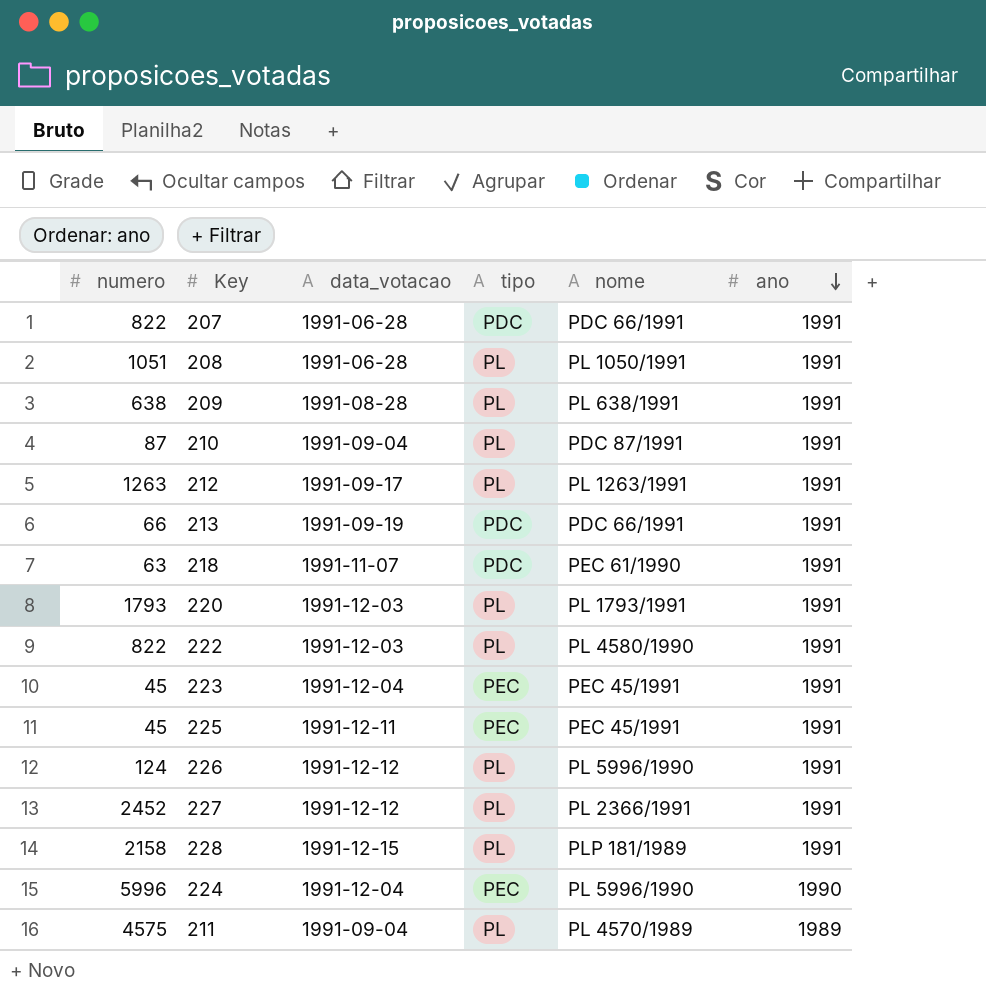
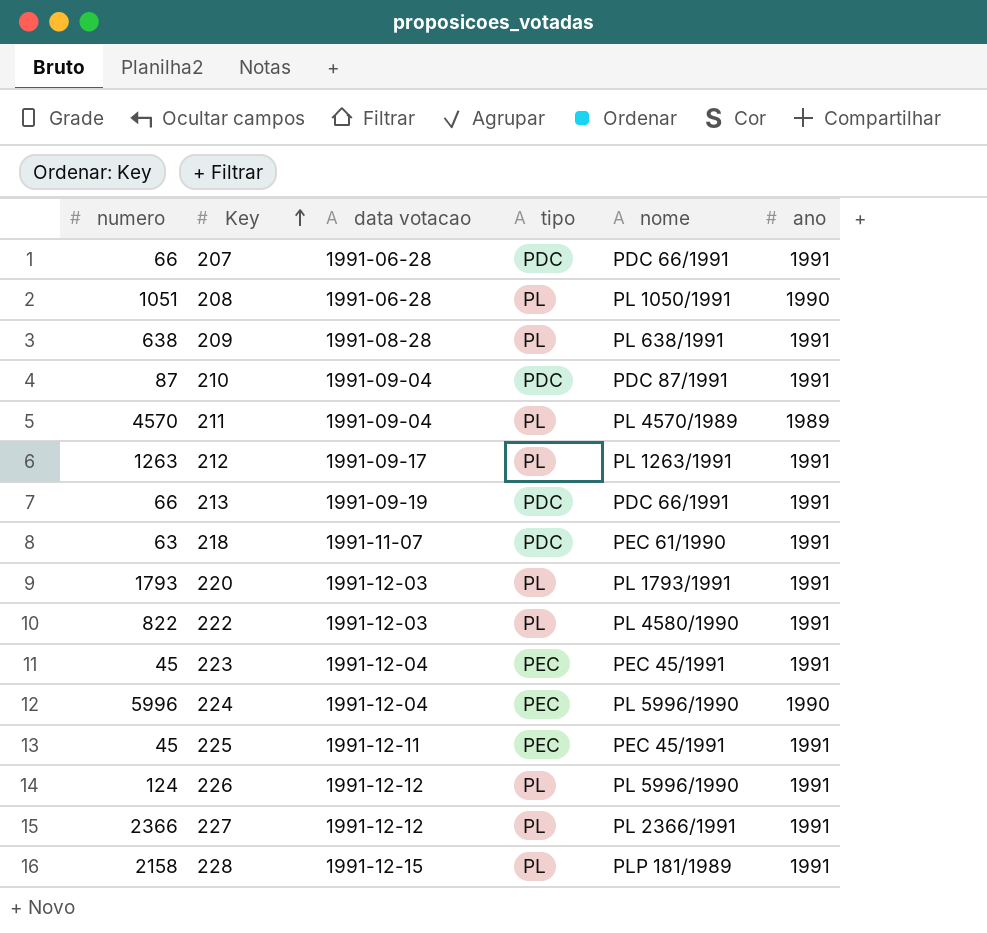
row order: ano descending -> Key ascending
column name: data_votacao -> data votacao
207 | numero: 822 -> 66
208 | ano: 1991 -> 1990
210 | tipo: PL -> PDC
211 | numero: 4575 -> 4570
227 | numero: 2452 -> 2366

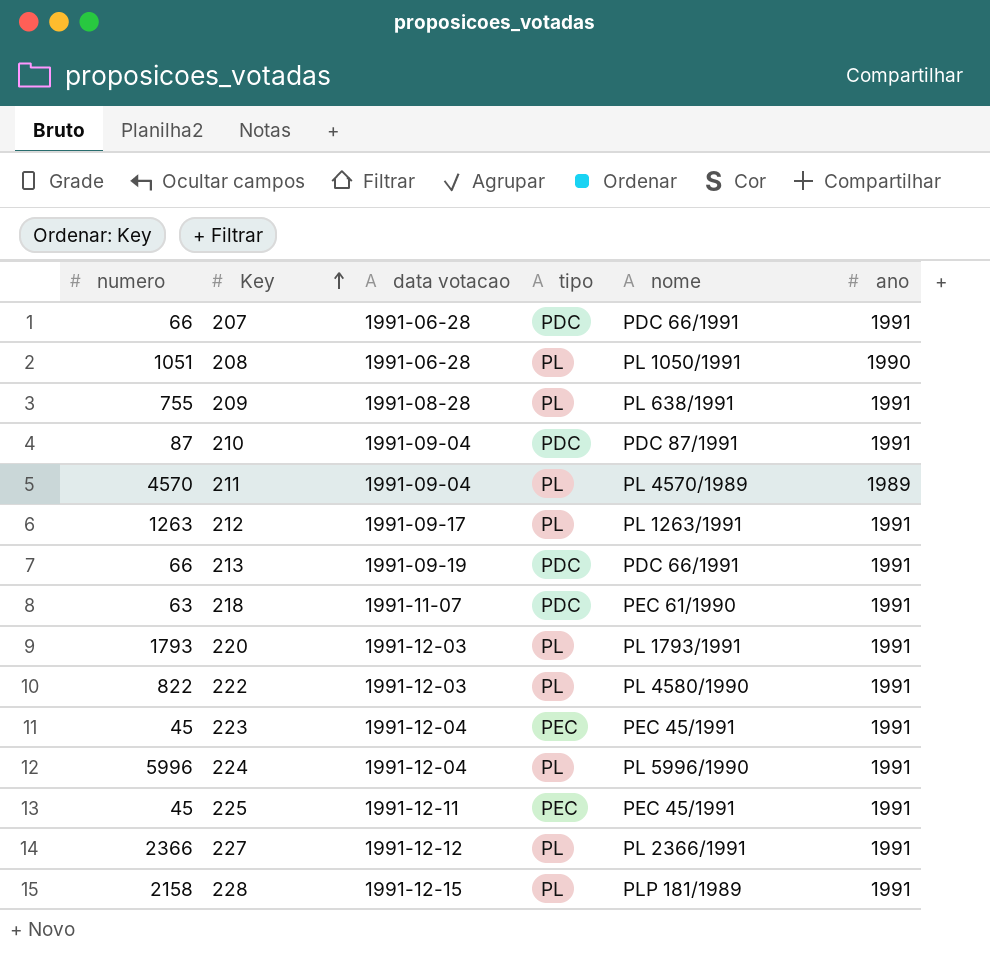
row 226: 124 | 1991-12-12 | PL | PL 5996/1990 | 1991 -> none
209 | numero: 638 -> 755
224 | tipo: PEC -> PL
224 | ano: 1990 -> 1991

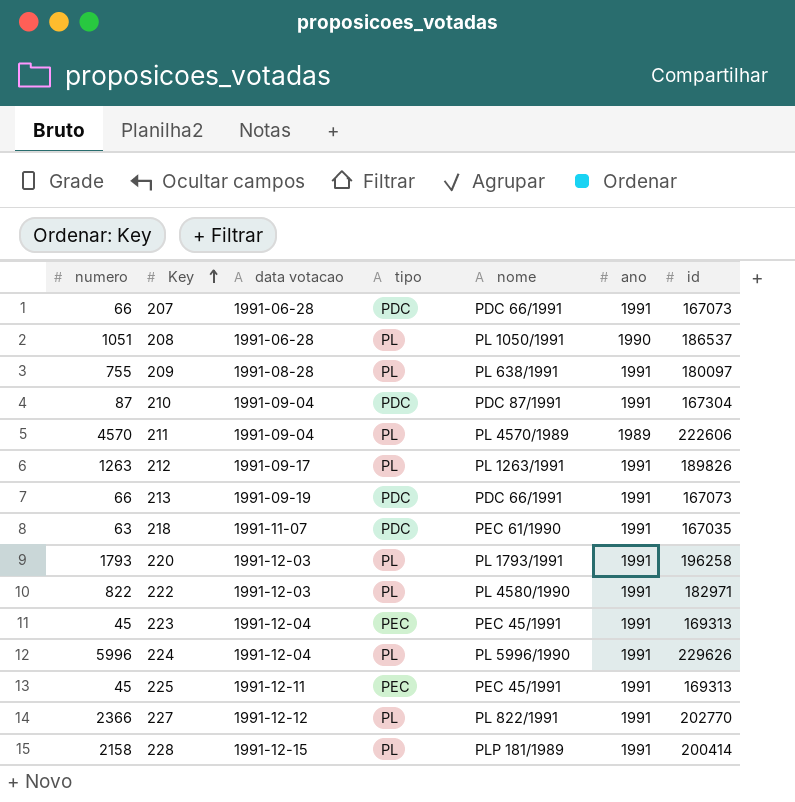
column id | position: none -> 7
227 | nome: PL 2366/1991 -> PL 822/1991

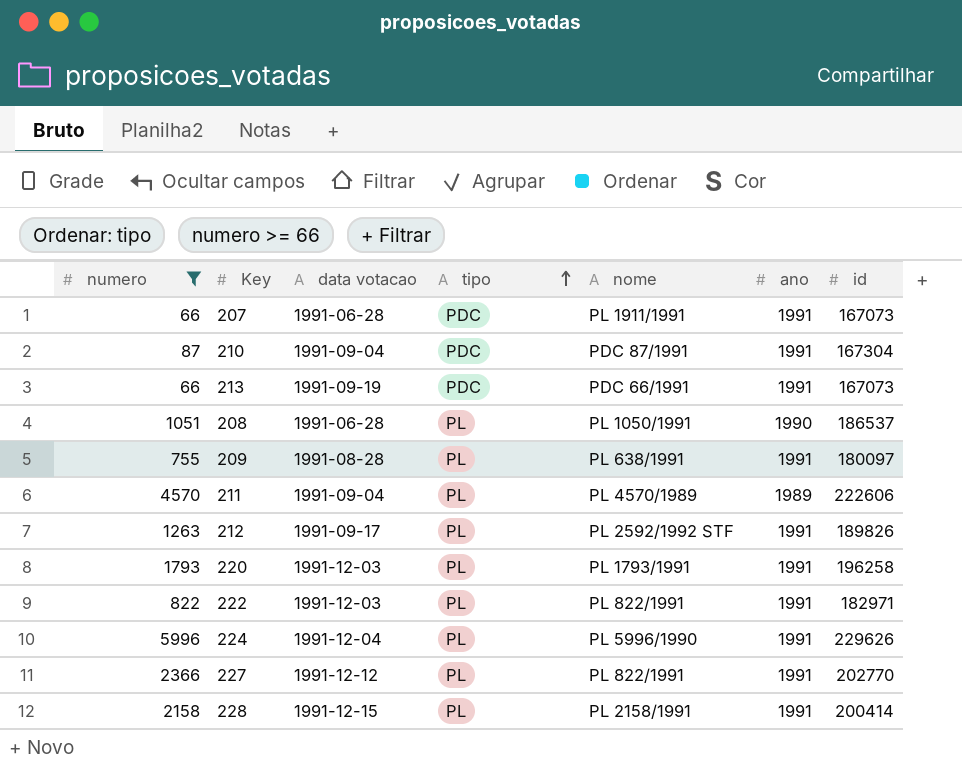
filter: none -> numero >= 66
row order: Key ascending -> tipo ascending
207 | nome: PDC 66/1991 -> PL 1911/1991
212 | nome: PL 1263/1991 -> PL 2592/1992 STF
222 | nome: PL 4580/1990 -> PL 822/1991
228 | nome: PLP 181/1989 -> PL 2158/1991

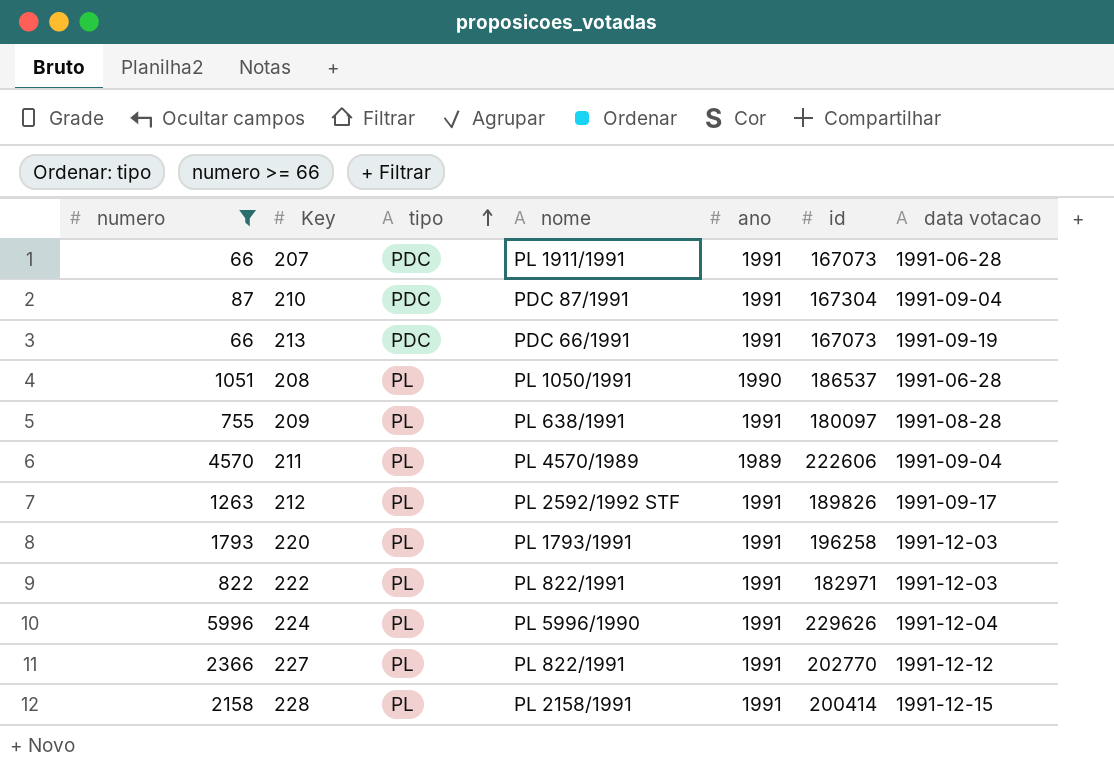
column data votacao | position: 3 -> 7

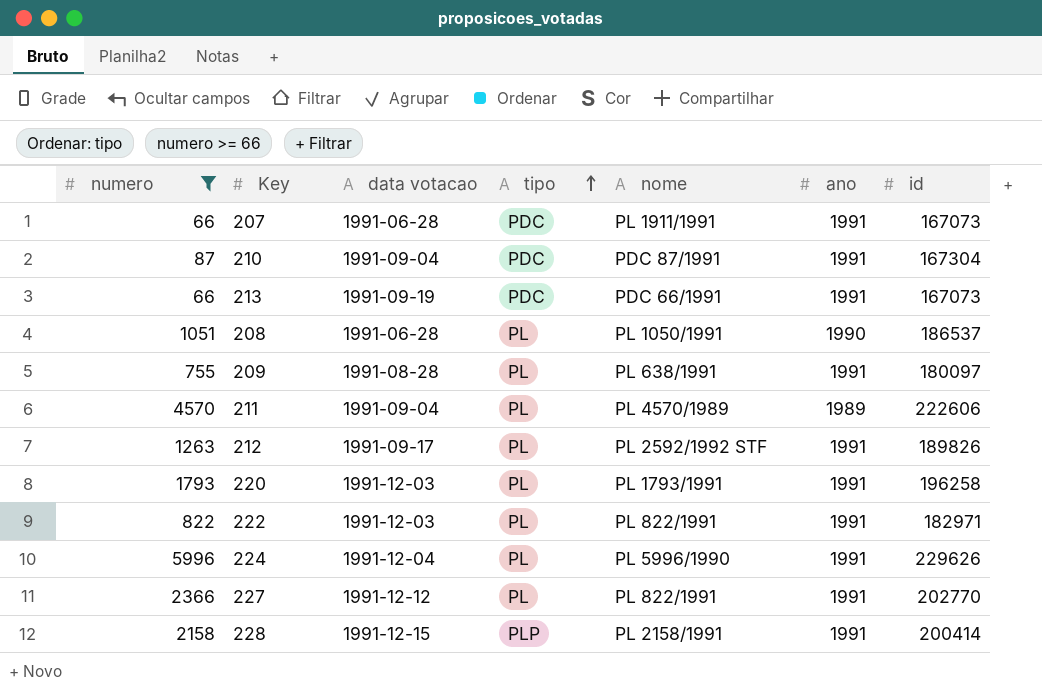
column data votacao | position: 7 -> 3
228 | tipo: PL -> PLP

